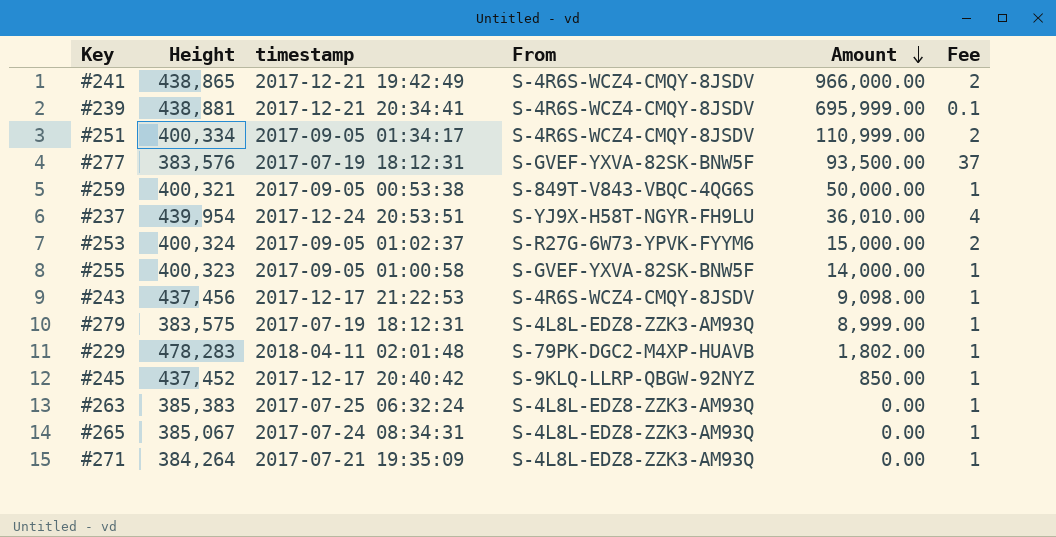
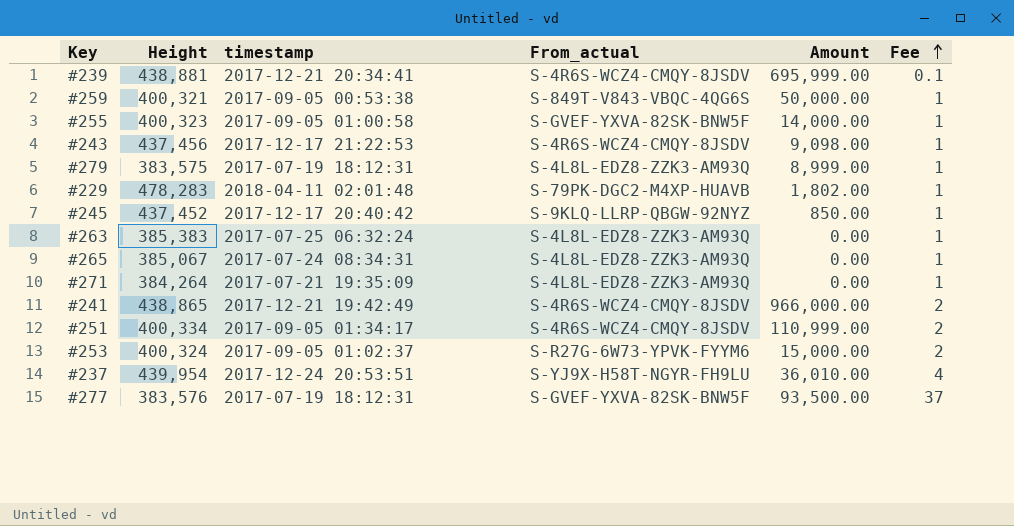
row order: Amount descending -> Fee ascending
column name: From -> From_actual

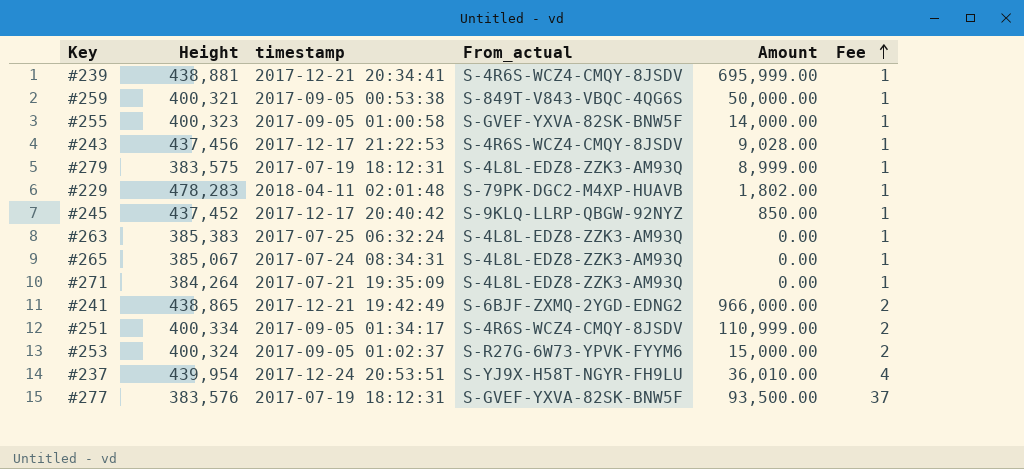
#239 | Fee: 0.1 -> 1
#243 | Amount: 9,098.00 -> 9,028.00
#241 | From_actual: S-4R6S-WCZ4-CMQY-8JSDV -> S-6BJF-ZXMQ-2YGD-EDNG2

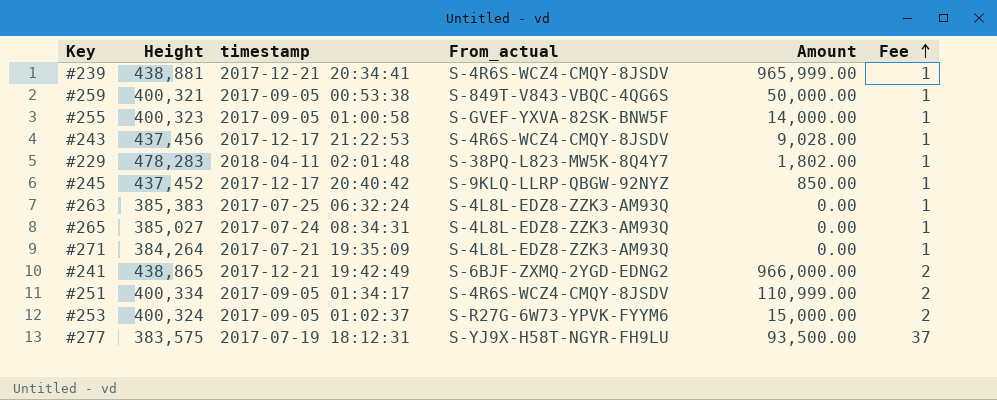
row #279: 383,575 | 2017-07-19 18:12:31 | S-4L8L-EDZ8-ZZK3-AM93Q | 8,999.00 | 1 -> none
row #237: 439,954 | 2017-12-24 20:53:51 | S-YJ9X-H58T-NGYR-FH9LU | 36,010.00 | 4 -> none
#239 | Amount: 695,999.00 -> 965,999.00
#229 | From_actual: S-79PK-DGC2-M4XP-HUAVB -> S-38PQ-L823-MW5K-8Q4Y7
#265 | Height: 385,067 -> 385,027
#277 | Height: 383,576 -> 383,575
#277 | From_actual: S-GVEF-YXVA-82SK-BNW5F -> S-YJ9X-H58T-NGYR-FH9LU

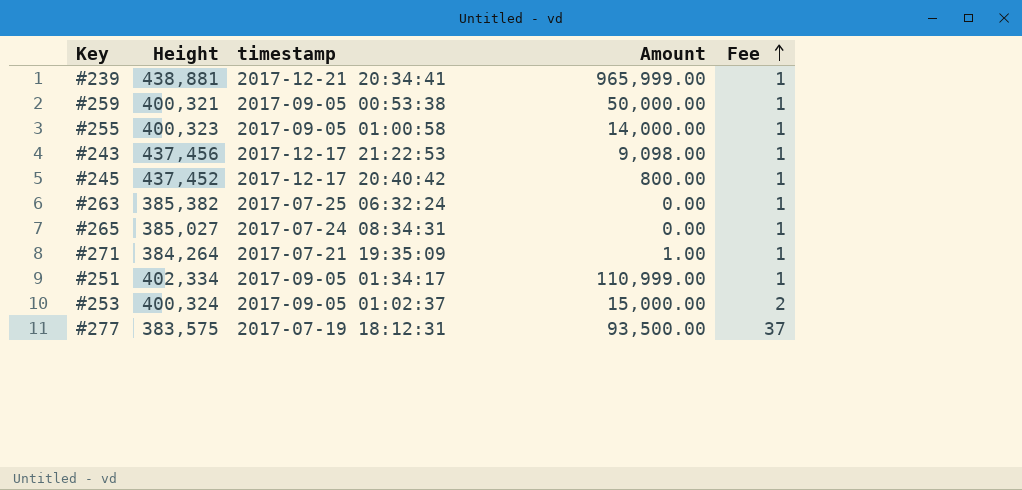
column From_actual | position: 4 -> none
row #229: 478,283 | 2018-04-11 02:01:48 | S-38PQ-L823-MW5K-8Q4Y7 | 1,802.00 | 1 -> none
row #241: 438,865 | 2017-12-21 19:42:49 | S-6BJF-ZXMQ-2YGD-EDNG2 | 966,000.00 | 2 -> none
#243 | Amount: 9,028.00 -> 9,098.00
#245 | Amount: 850.00 -> 800.00
#263 | Height: 385,383 -> 385,382
#271 | Amount: 0.00 -> 1.00
#251 | Height: 400,334 -> 402,334
#251 | Fee: 2 -> 1

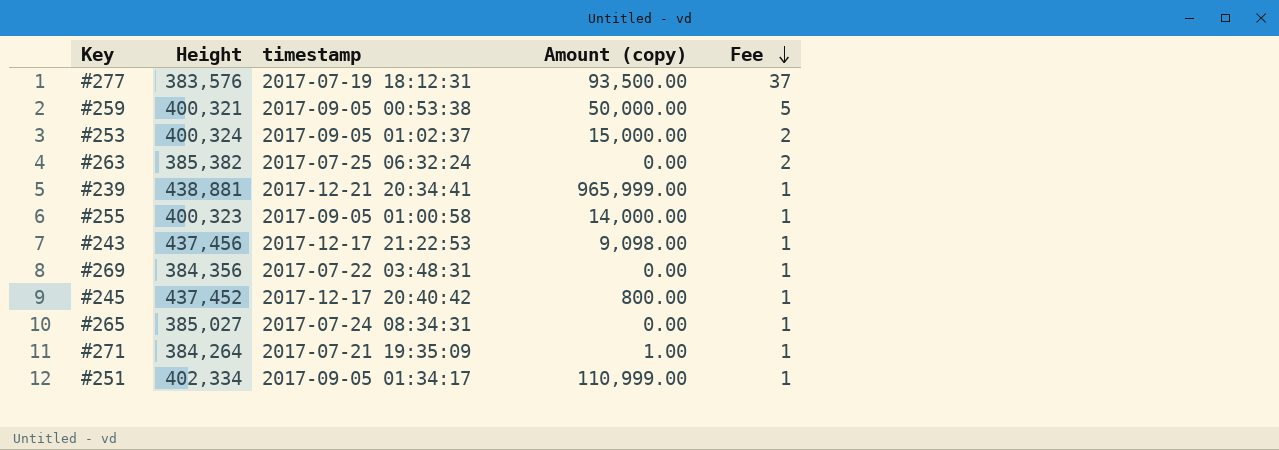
row order: Fee ascending -> Fee descending
column name: Amount -> Amount (copy)
#277 | Height: 383,575 -> 383,576
#259 | Fee: 1 -> 5
#263 | Fee: 1 -> 2
row #269: none -> 384,356 | 2017-07-22 03:48:31 | 0.00 | 1

